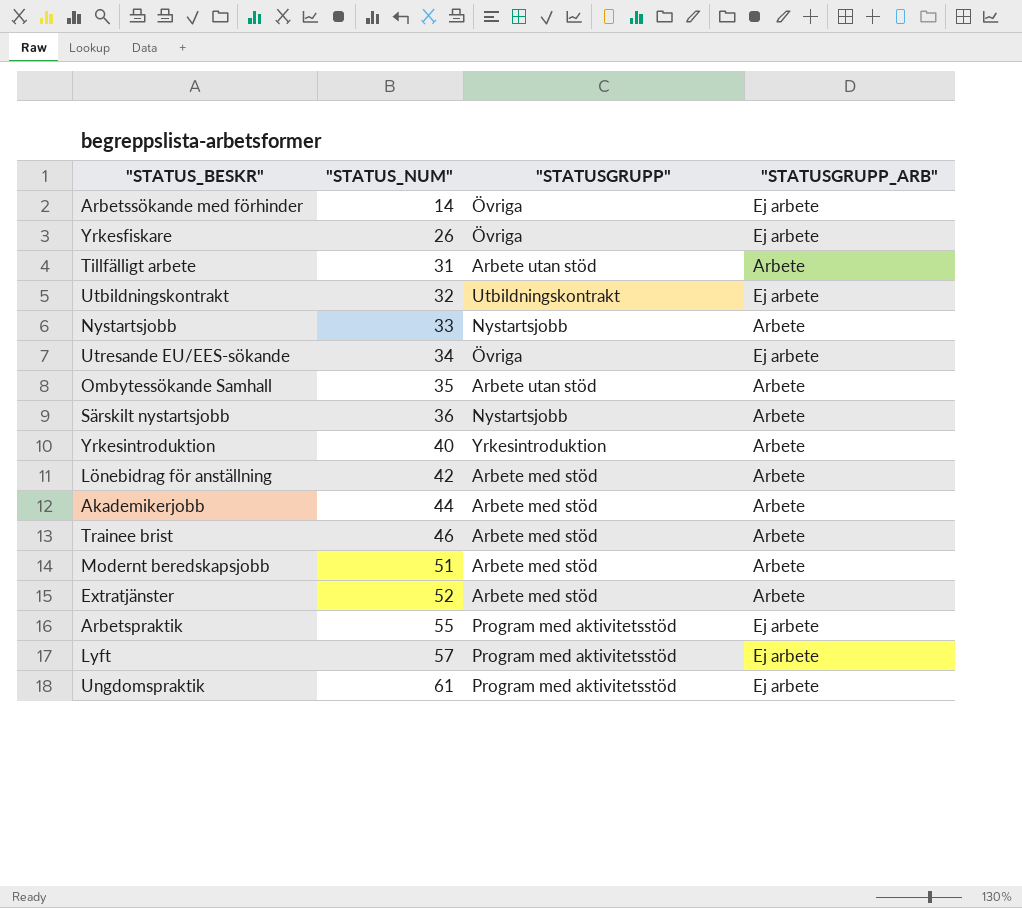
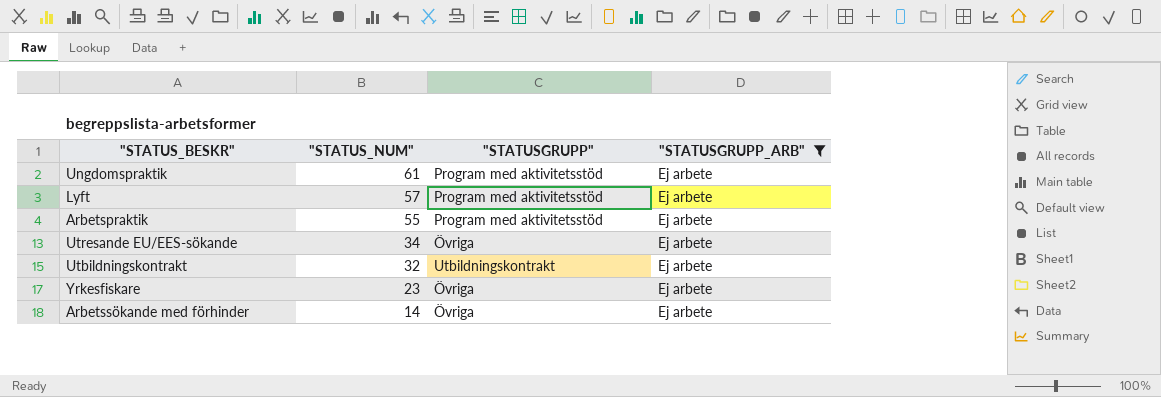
filter: none -> "STATUSGRUPP_ARB" = Ej arbete
row order: "STATUS_NUM" ascending -> "STATUS_NUM" descending
Yrkesfiskare | "STATUS_NUM": 26 -> 23

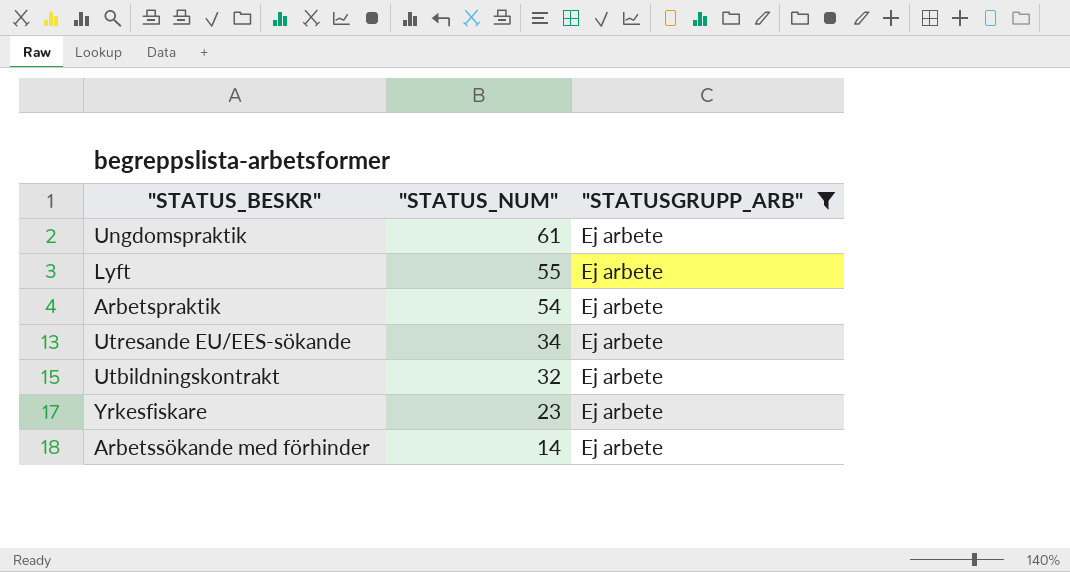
column "STATUSGRUPP" | position: 3 -> none
Lyft | "STATUS_NUM": 57 -> 55
Arbetspraktik | "STATUS_NUM": 55 -> 54

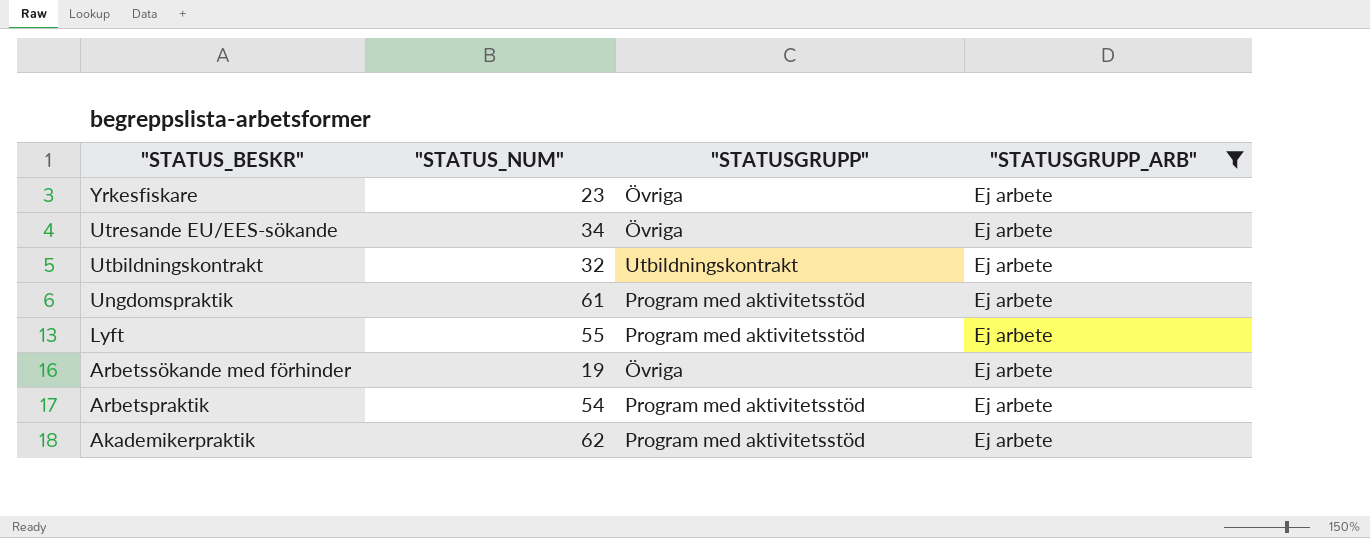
row order: "STATUS_NUM" descending -> "STATUS_BESKR" descending
column "STATUSGRUPP" | position: none -> 3
Arbetssökande med förhinder | "STATUS_NUM": 14 -> 19
row Akademikerpraktik: none -> 62 | Program med aktivitetsstöd | Ej arbete

